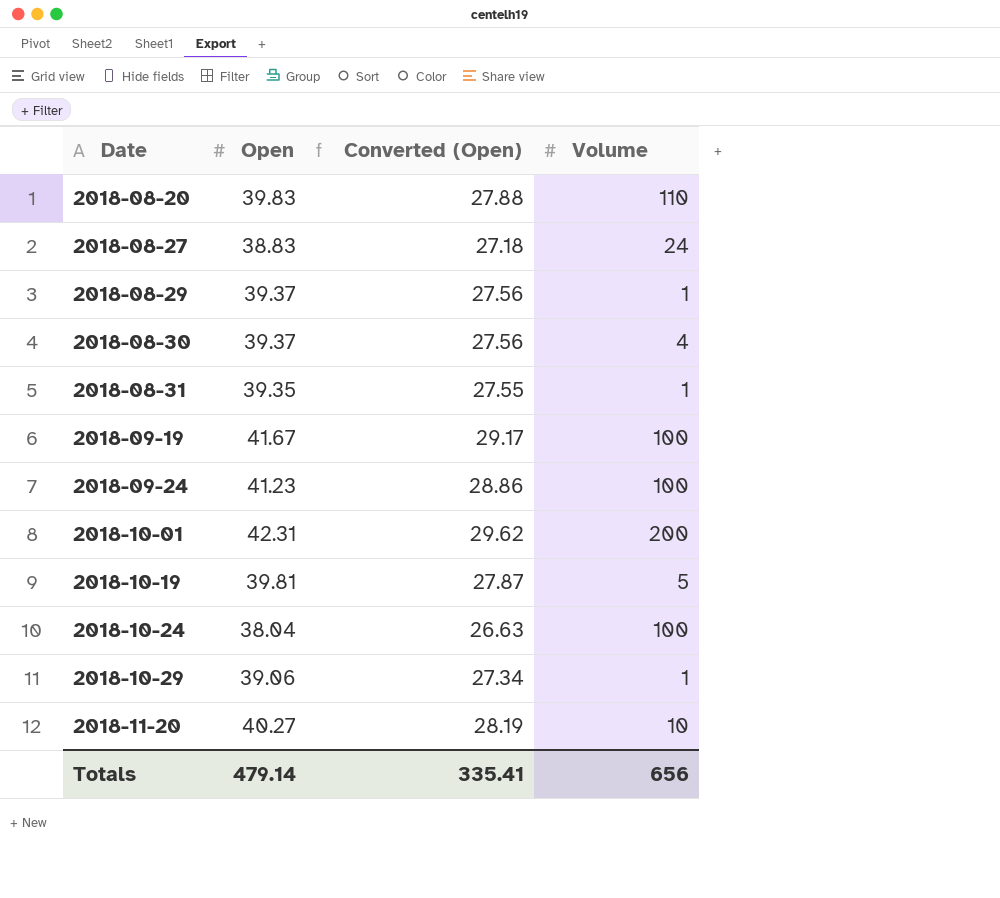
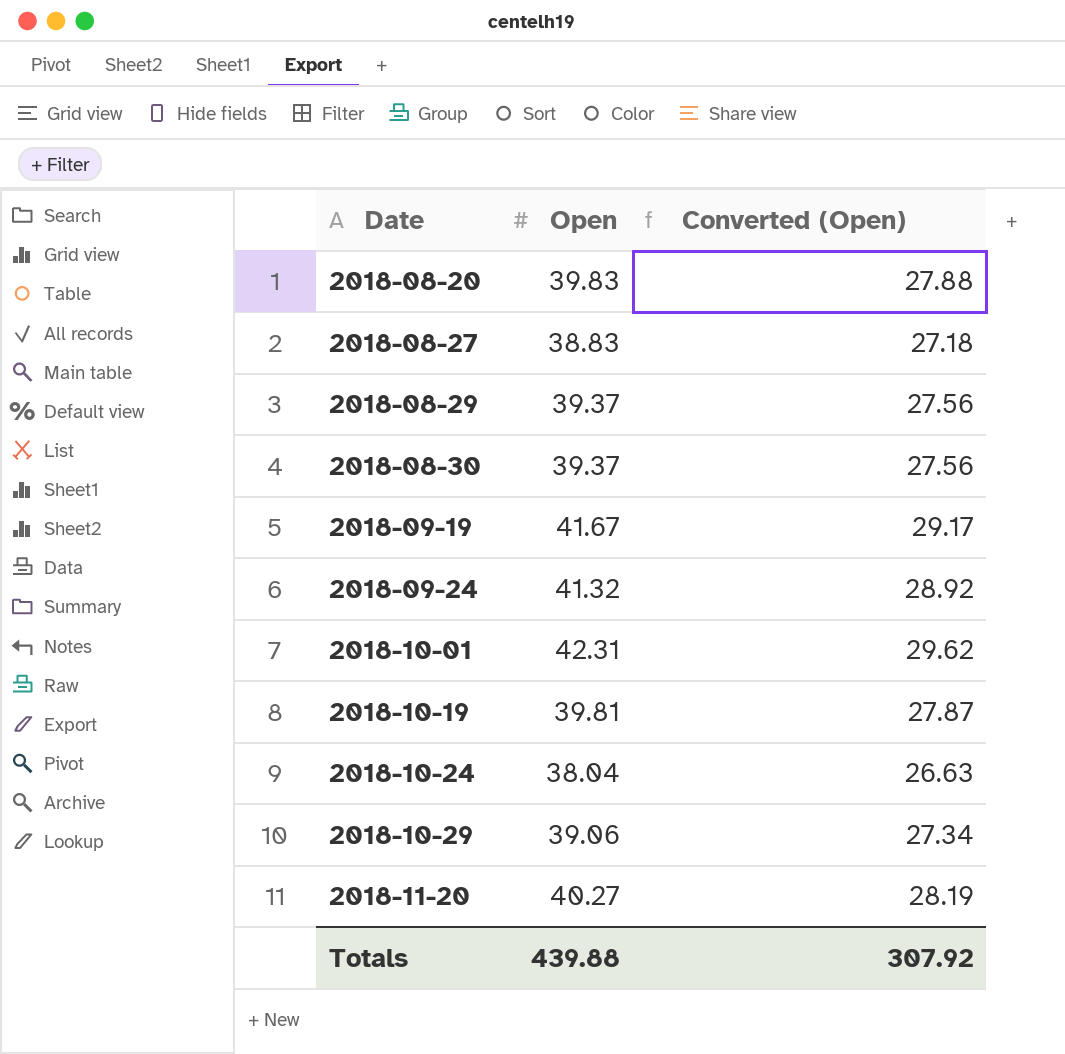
column Volume | position: 4 -> none
row 2018-08-31: 39.35 | 27.55 | 1 -> none
2018-09-24 | Open: 41.23 -> 41.32
2018-09-24 | Converted (Open): 28.86 -> 28.92
Totals | Open: 479.14 -> 439.88
Totals | Converted (Open): 335.41 -> 307.92

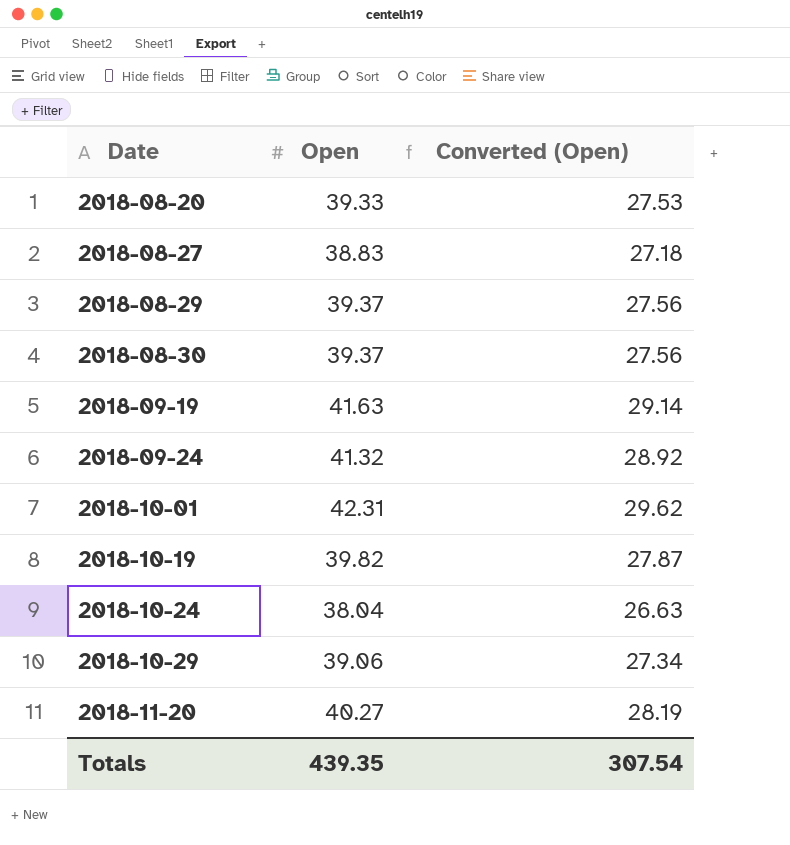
2018-08-20 | Open: 39.83 -> 39.33
2018-08-20 | Converted (Open): 27.88 -> 27.53
2018-09-19 | Open: 41.67 -> 41.63
2018-09-19 | Converted (Open): 29.17 -> 29.14
2018-10-19 | Open: 39.81 -> 39.82
Totals | Open: 439.88 -> 439.35
Totals | Converted (Open): 307.92 -> 307.54

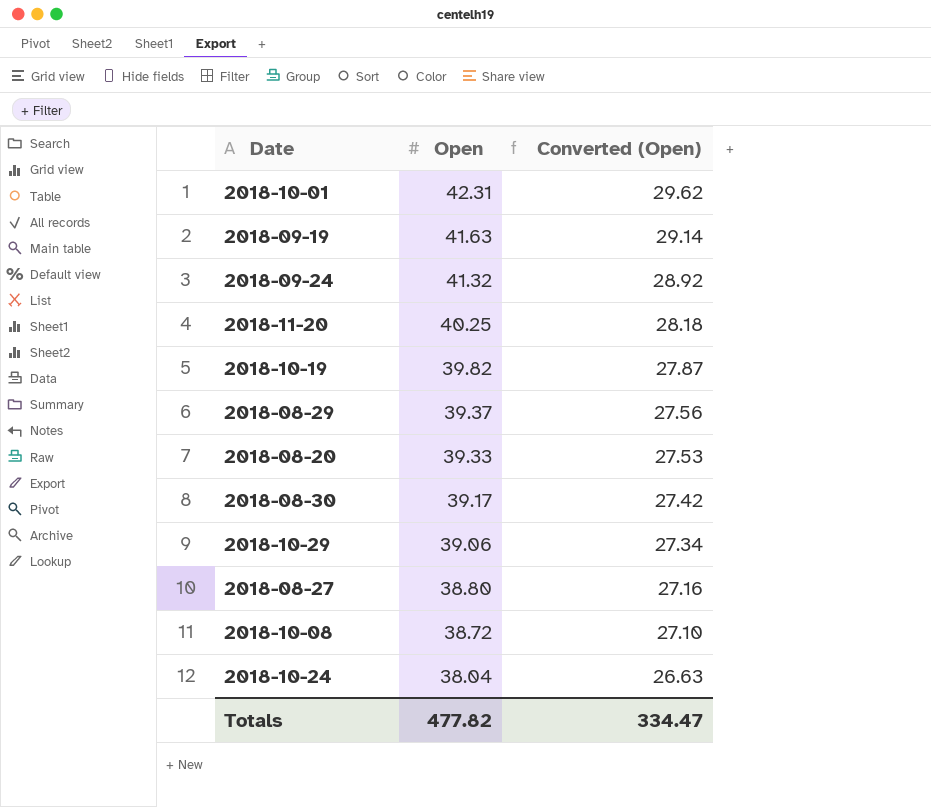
row order: Date ascending -> Open descending
2018-11-20 | Open: 40.27 -> 40.25
2018-11-20 | Converted (Open): 28.19 -> 28.18
2018-08-30 | Open: 39.37 -> 39.17
2018-08-30 | Converted (Open): 27.56 -> 27.42
2018-08-27 | Open: 38.83 -> 38.80
2018-08-27 | Converted (Open): 27.18 -> 27.16
row 2018-10-08: none -> 38.72 | 27.10
Totals | Open: 439.35 -> 477.82
Totals | Converted (Open): 307.54 -> 334.47

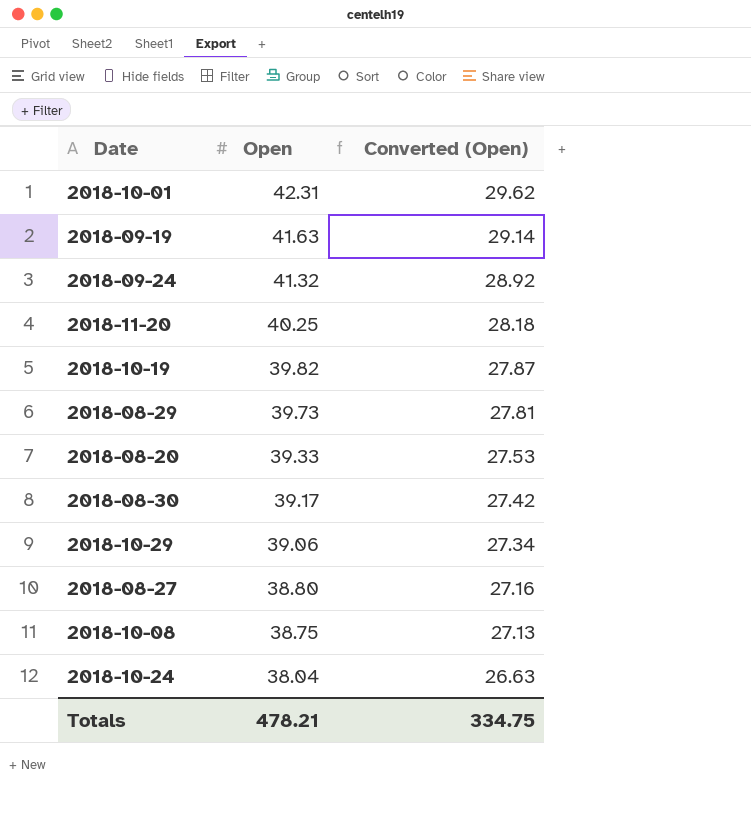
2018-08-29 | Open: 39.37 -> 39.73
2018-08-29 | Converted (Open): 27.56 -> 27.81
2018-10-08 | Open: 38.72 -> 38.75
2018-10-08 | Converted (Open): 27.10 -> 27.13
Totals | Open: 477.82 -> 478.21
Totals | Converted (Open): 334.47 -> 334.75

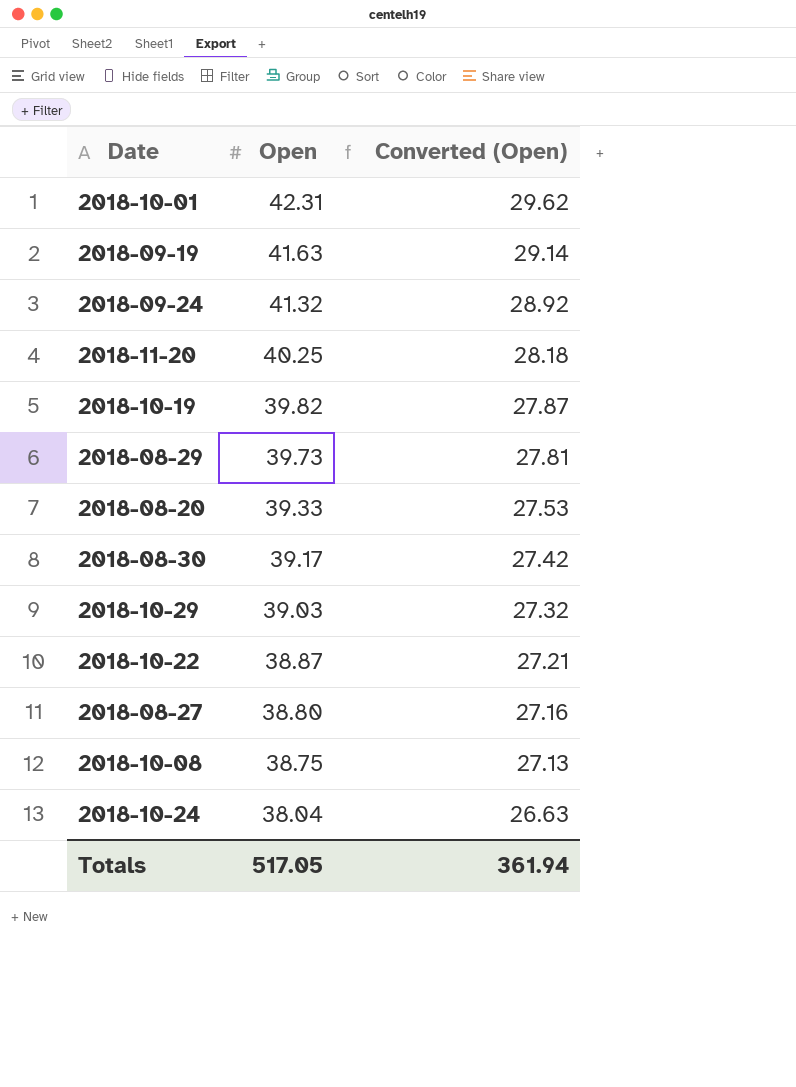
2018-10-29 | Open: 39.06 -> 39.03
2018-10-29 | Converted (Open): 27.34 -> 27.32
row 2018-10-22: none -> 38.87 | 27.21
Totals | Open: 478.21 -> 517.05
Totals | Converted (Open): 334.75 -> 361.94

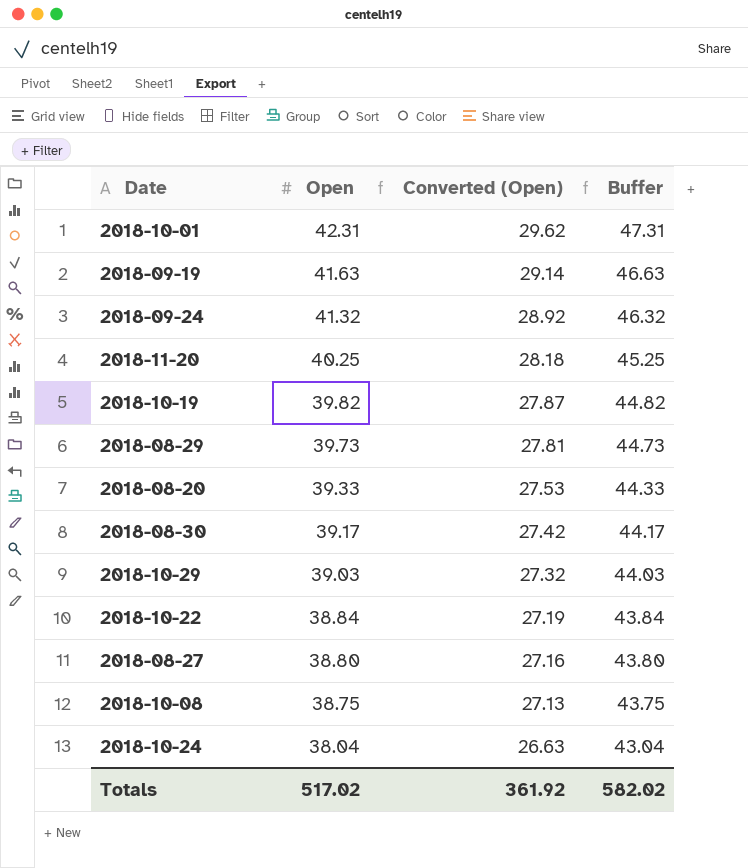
column Buffer | formula: none -> [Open] + 5
2018-10-22 | Open: 38.87 -> 38.84
2018-10-22 | Converted (Open): 27.21 -> 27.19
Totals | Open: 517.05 -> 517.02
Totals | Converted (Open): 361.94 -> 361.92

